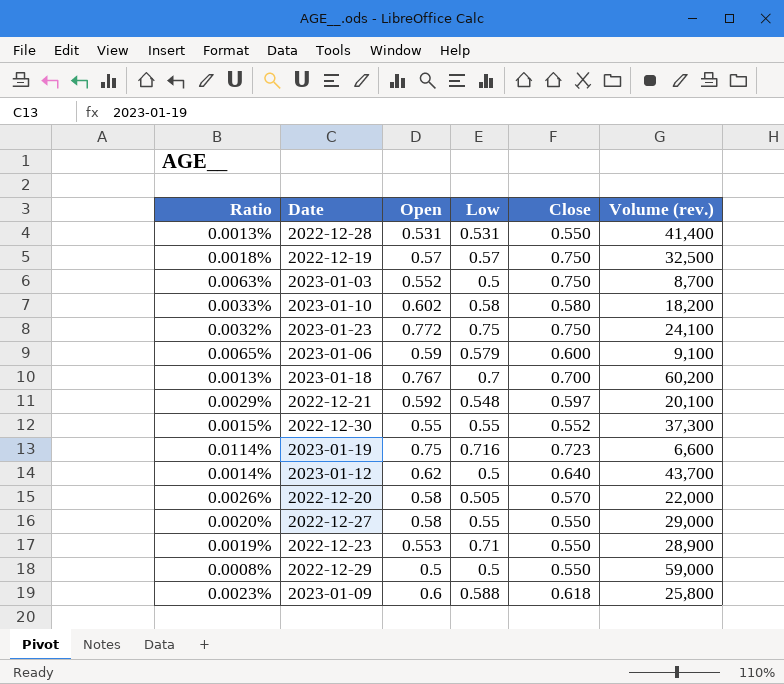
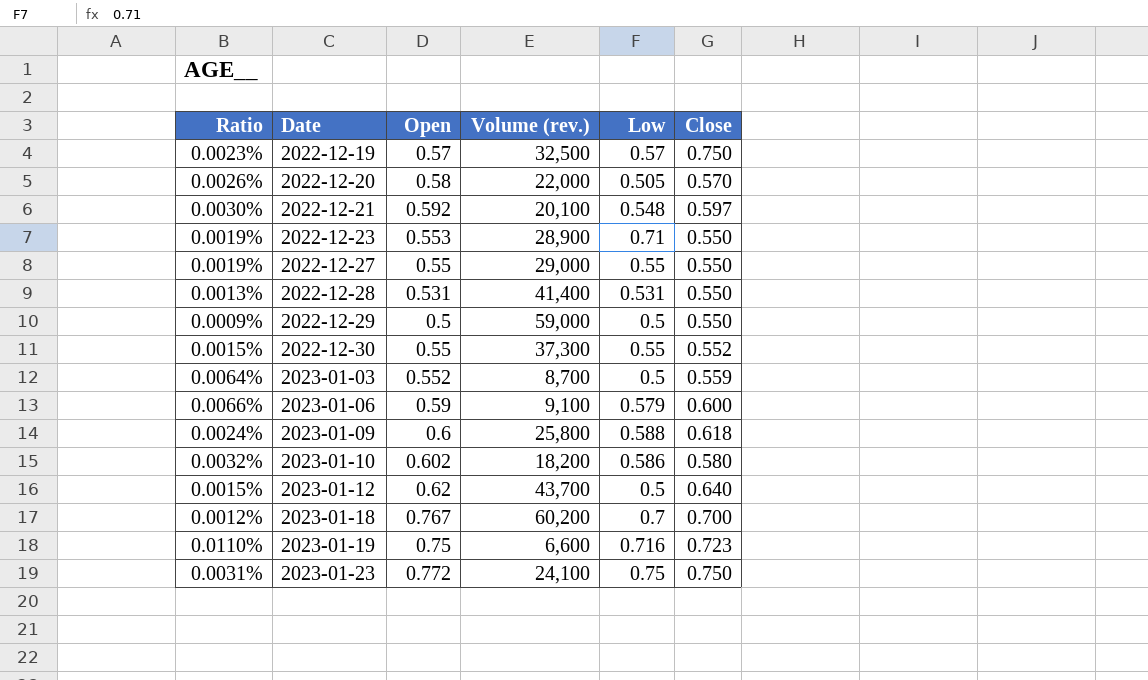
row order: none -> Date ascending
column Ratio | formula: [Open] / [Volume (rev.)] -> [Close] / [Volume (rev.)]
column Volume (rev.) | position: 6 -> 4
2022-12-27 | Open: 0.58 -> 0.55
2023-01-03 | Close: 0.750 -> 0.559
2023-01-10 | Low: 0.58 -> 0.586

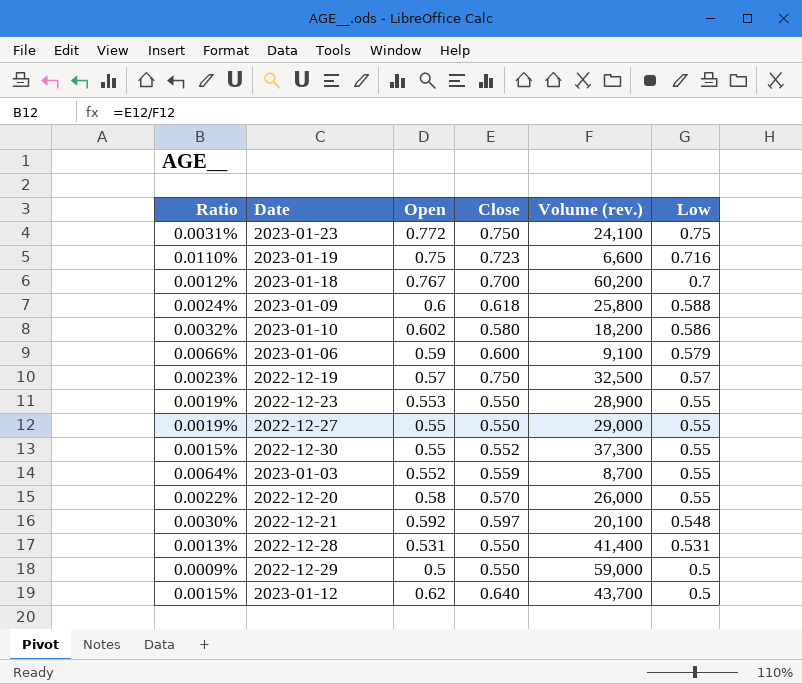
row order: Date ascending -> Low descending
column Close | position: 6 -> 4
2022-12-23 | Low: 0.71 -> 0.55
2023-01-03 | Low: 0.5 -> 0.55
2022-12-20 | Ratio: 0.0026% -> 0.0022%
2022-12-20 | Volume (rev.): 22,000 -> 26,000
2022-12-20 | Low: 0.505 -> 0.55

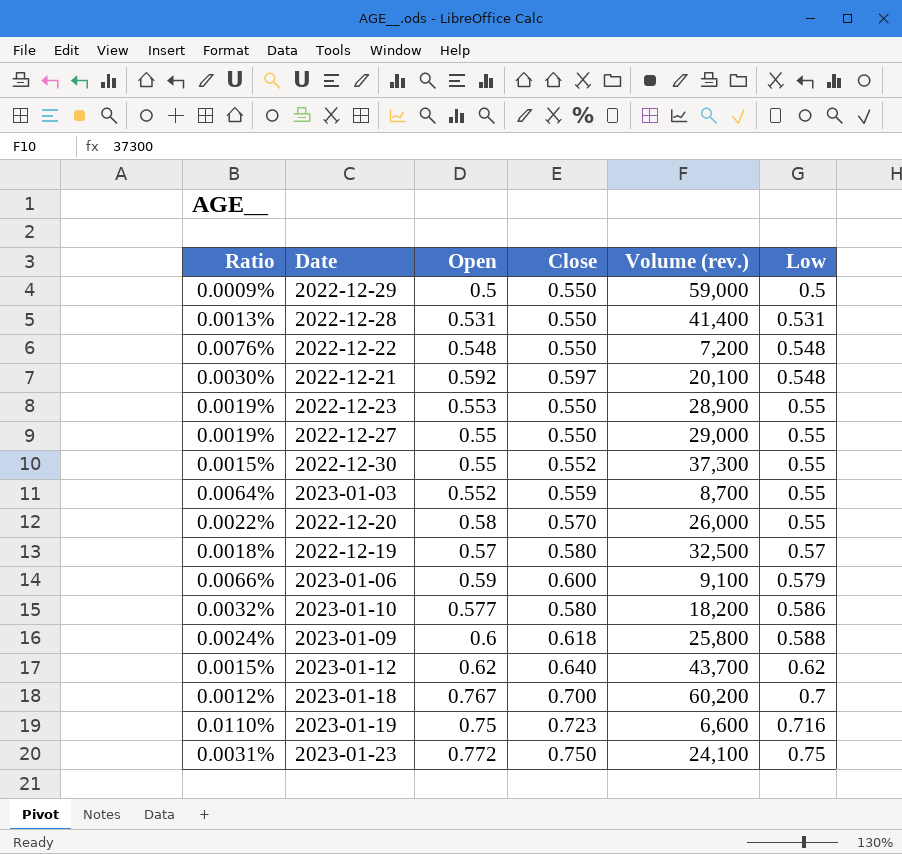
row order: Low descending -> Low ascending
row 2022-12-22: none -> 0.0076% | 0.548 | 0.550 | 7,200 | 0.548
2022-12-19 | Ratio: 0.0023% -> 0.0018%
2022-12-19 | Close: 0.750 -> 0.580
2023-01-10 | Open: 0.602 -> 0.577
2023-01-12 | Low: 0.5 -> 0.62

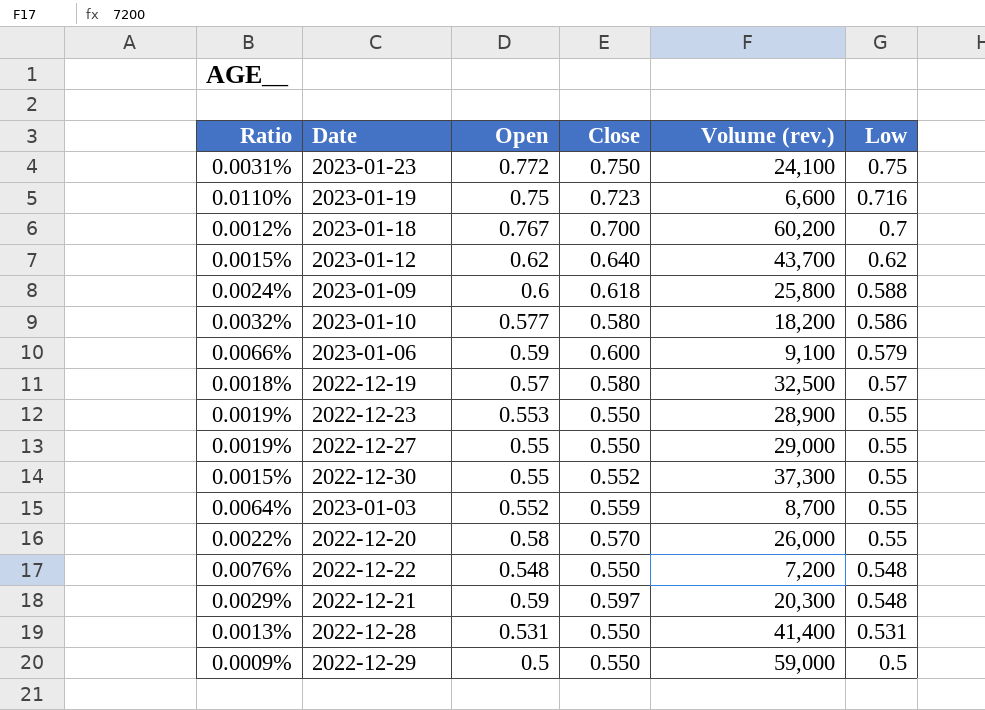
row order: Low ascending -> Low descending
2022-12-21 | Ratio: 0.0030% -> 0.0029%
2022-12-21 | Open: 0.592 -> 0.59
2022-12-21 | Volume (rev.): 20,100 -> 20,300

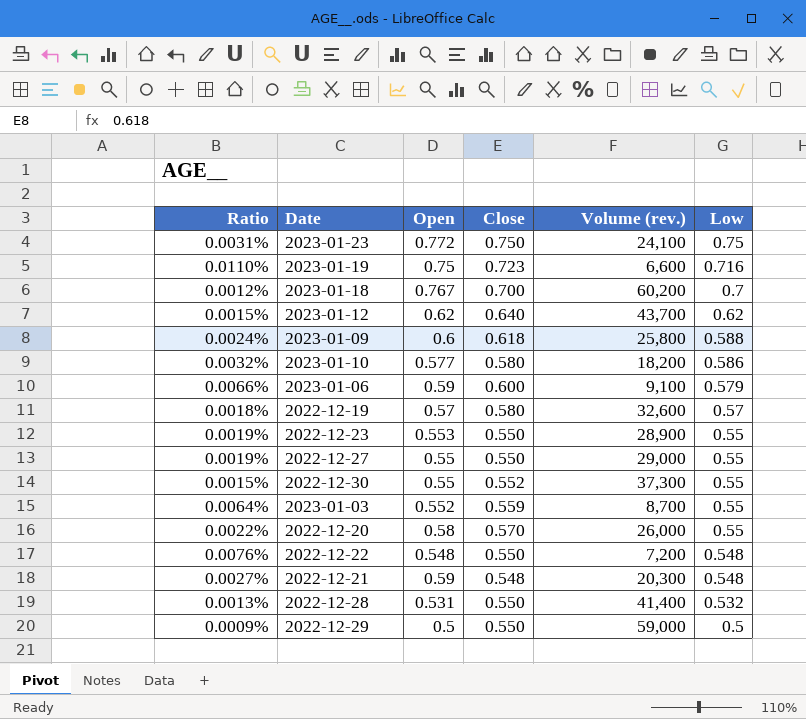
2022-12-19 | Volume (rev.): 32,500 -> 32,600
2022-12-21 | Ratio: 0.0029% -> 0.0027%
2022-12-21 | Close: 0.597 -> 0.548
2022-12-28 | Low: 0.531 -> 0.532

